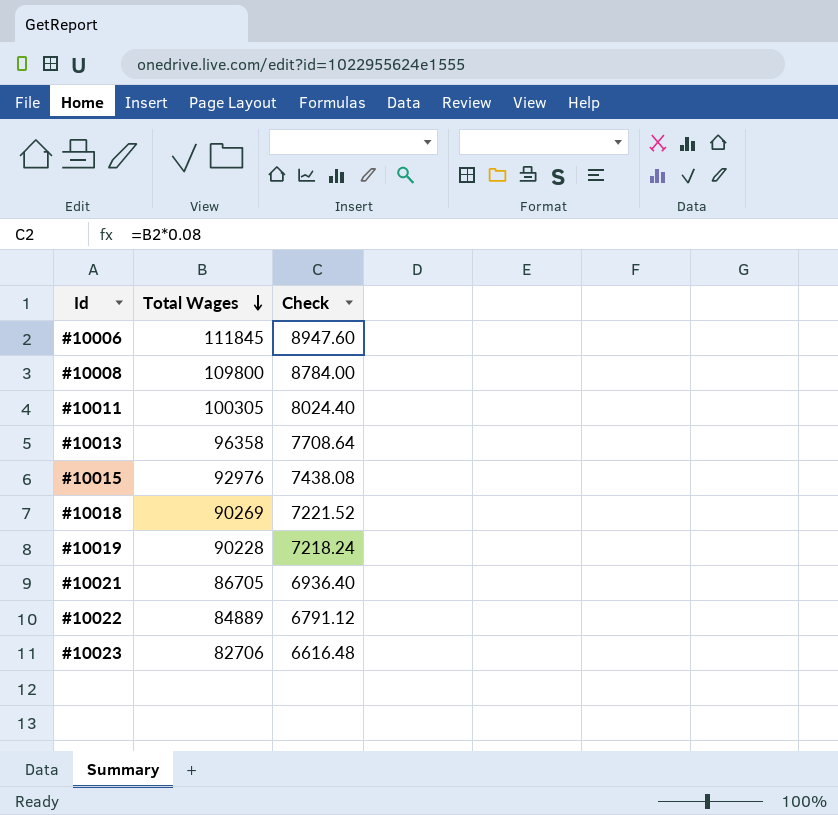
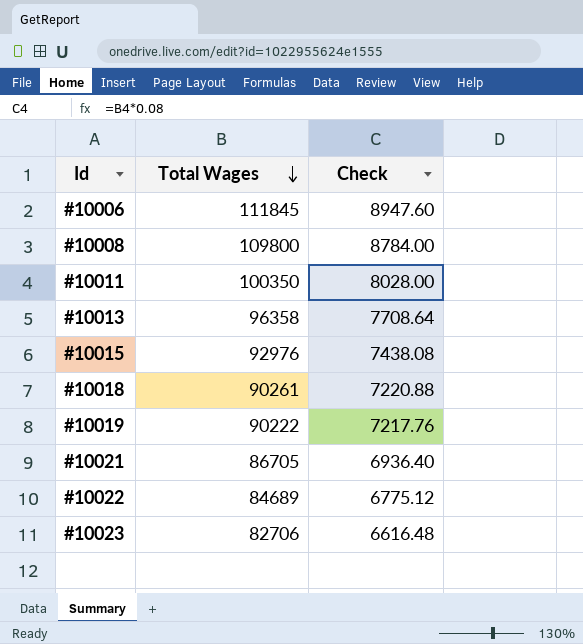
#10011 | Total Wages: 100305 -> 100350
#10011 | Check: 8024.40 -> 8028.00
#10018 | Total Wages: 90269 -> 90261
#10018 | Check: 7221.52 -> 7220.88
#10019 | Total Wages: 90228 -> 90222
#10019 | Check: 7218.24 -> 7217.76
#10022 | Total Wages: 84889 -> 84689
#10022 | Check: 6791.12 -> 6775.12

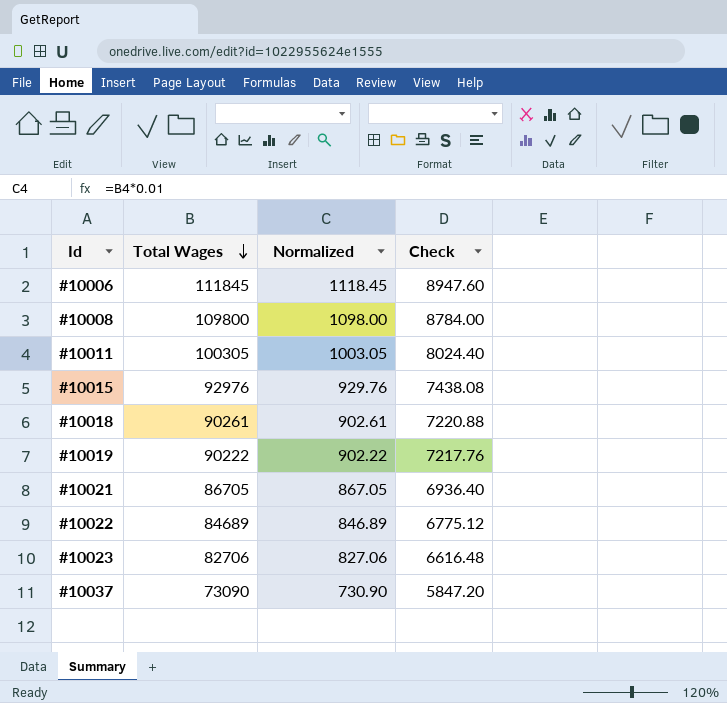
column Normalized | formula: none -> [Total Wages] * 0.01
row #10013: 96358 | 7708.64 -> none
#10011 | Total Wages: 100350 -> 100305
#10011 | Check: 8028.00 -> 8024.40
row #10037: none -> 73090 | 730.90 | 5847.20

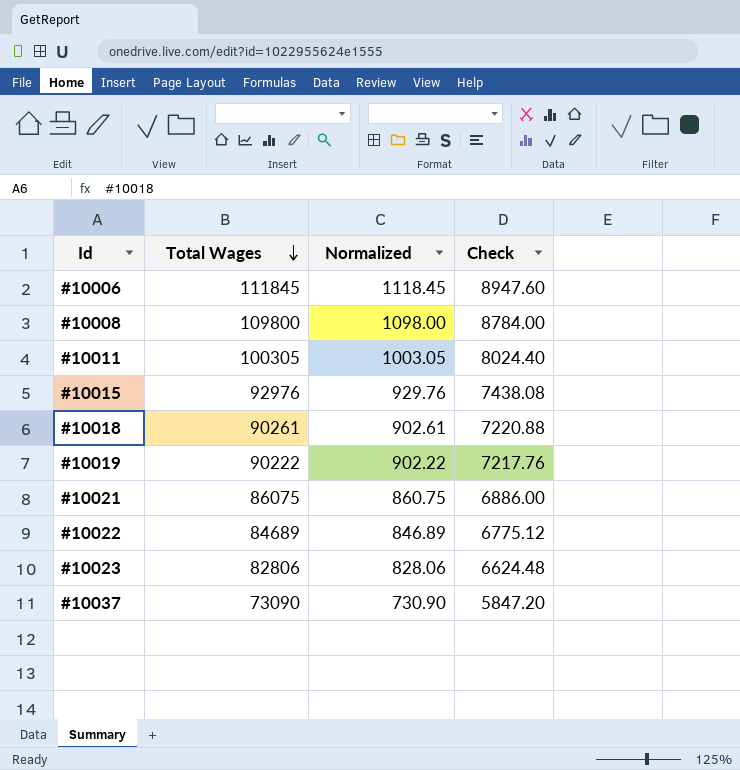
#10021 | Total Wages: 86705 -> 86075
#10021 | Normalized: 867.05 -> 860.75
#10021 | Check: 6936.40 -> 6886.00
#10023 | Total Wages: 82706 -> 82806
#10023 | Normalized: 827.06 -> 828.06
#10023 | Check: 6616.48 -> 6624.48

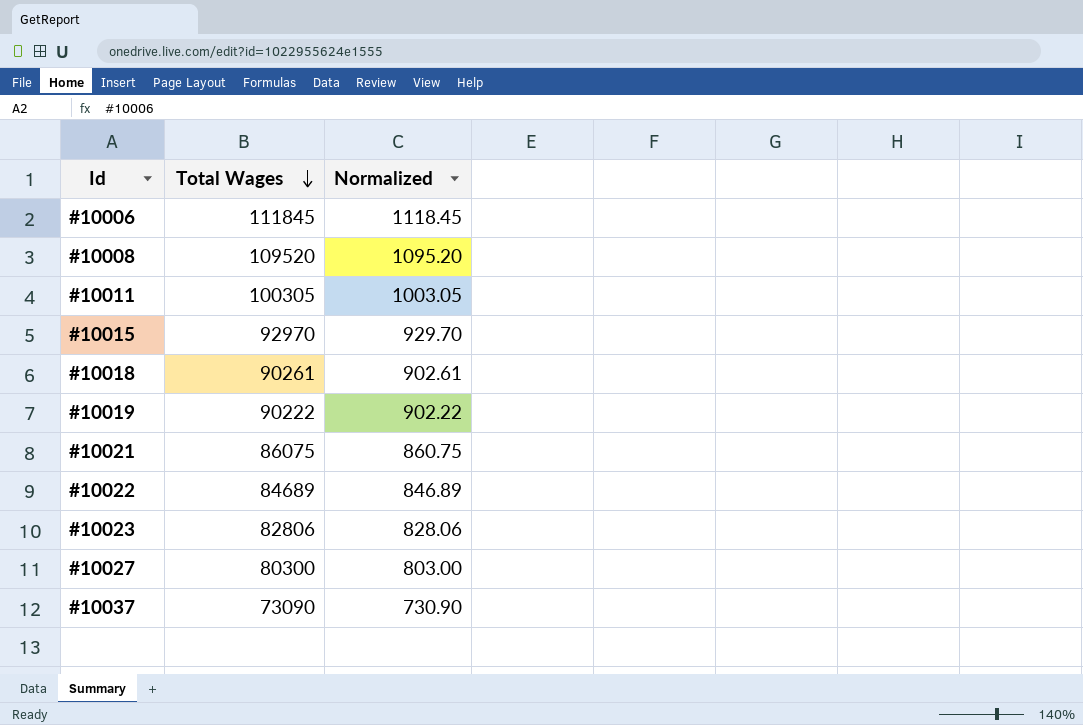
column Check | formula: [Total Wages] * 0.08 -> none
#10008 | Total Wages: 109800 -> 109520
#10008 | Normalized: 1098.00 -> 1095.20
#10015 | Total Wages: 92976 -> 92970
#10015 | Normalized: 929.76 -> 929.70
row #10027: none -> 80300 | 803.00

